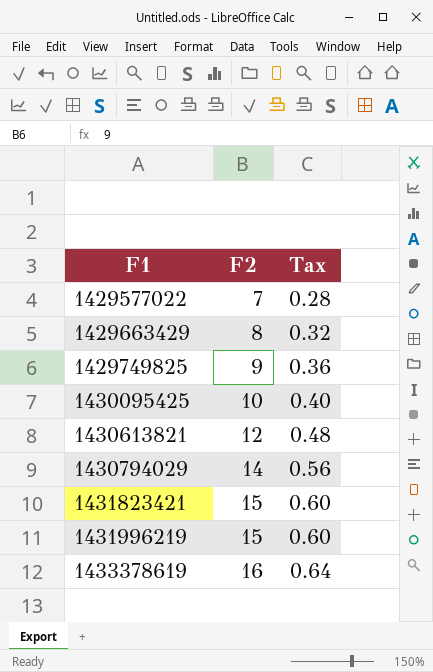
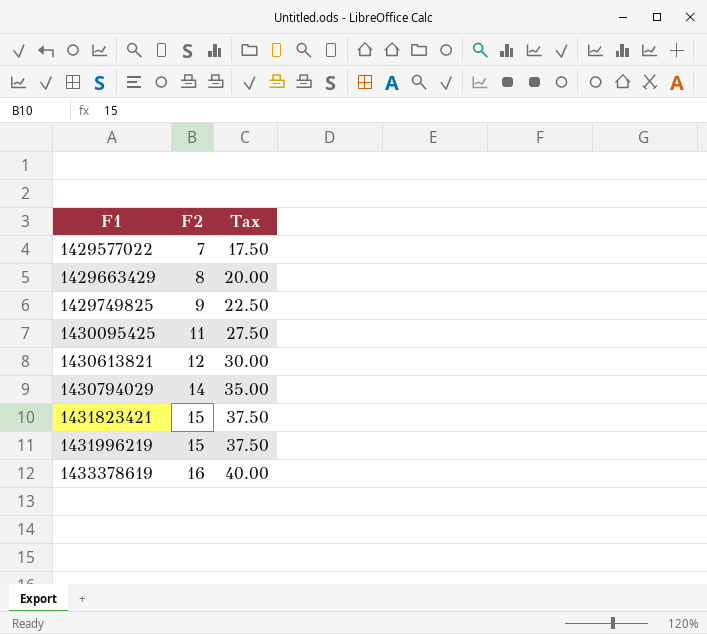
column Tax | formula: [F2] * 0.04 -> [F2] * 2.5
1430095425 | F2: 10 -> 11

